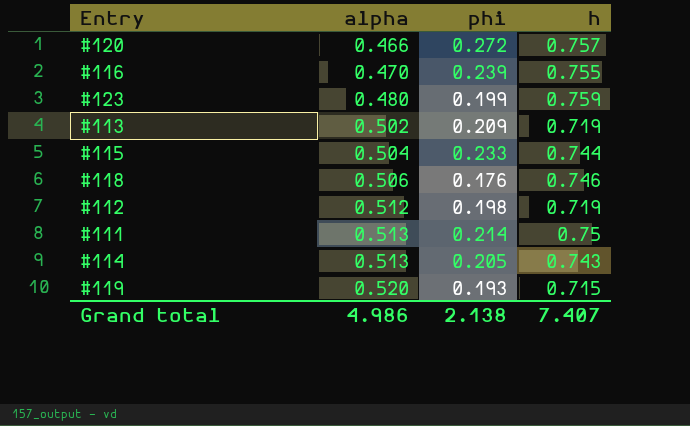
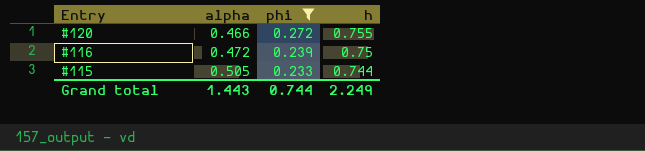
filter: none -> phi >= 0.233
#120 | h: 0.757 -> 0.755
#116 | alpha: 0.470 -> 0.472
#116 | h: 0.755 -> 0.75
#115 | alpha: 0.504 -> 0.505
Grand total | alpha: 4.986 -> 1.443
Grand total | phi: 2.138 -> 0.744
Grand total | h: 7.407 -> 2.249

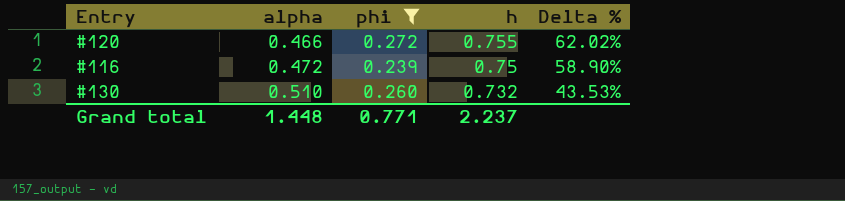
column Delta % | formula: none -> ([h] - [alpha]) / [alpha]
row #115: 0.505 | 0.233 | 0.744 -> none
row #130: none -> 0.510 | 0.260 | 0.732 | 43.53%
Grand total | alpha: 1.443 -> 1.448
Grand total | phi: 0.744 -> 0.771
Grand total | h: 2.249 -> 2.237

